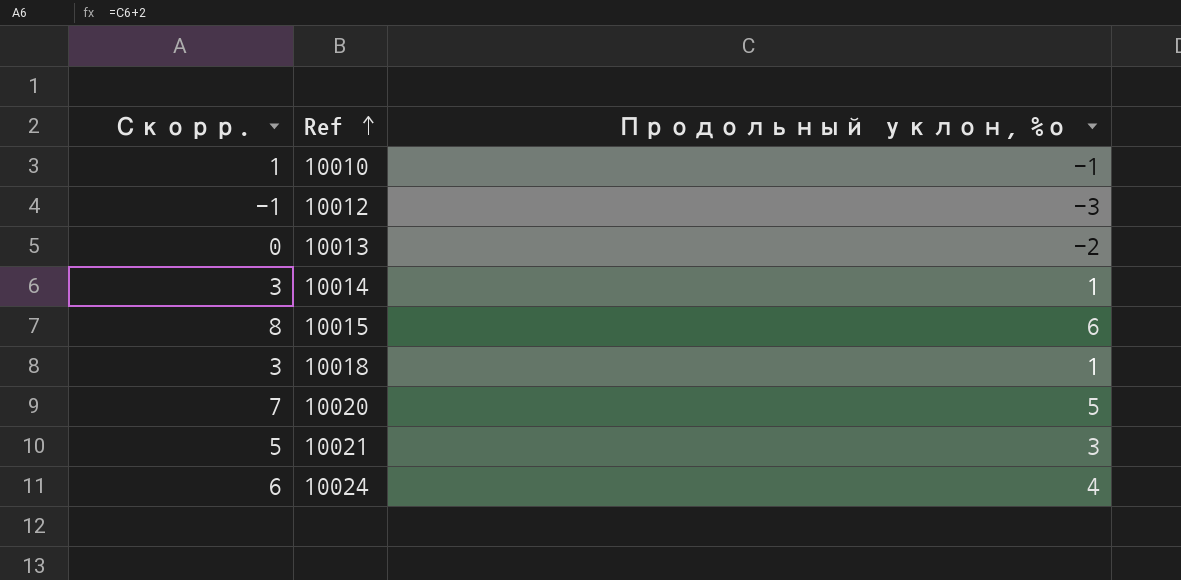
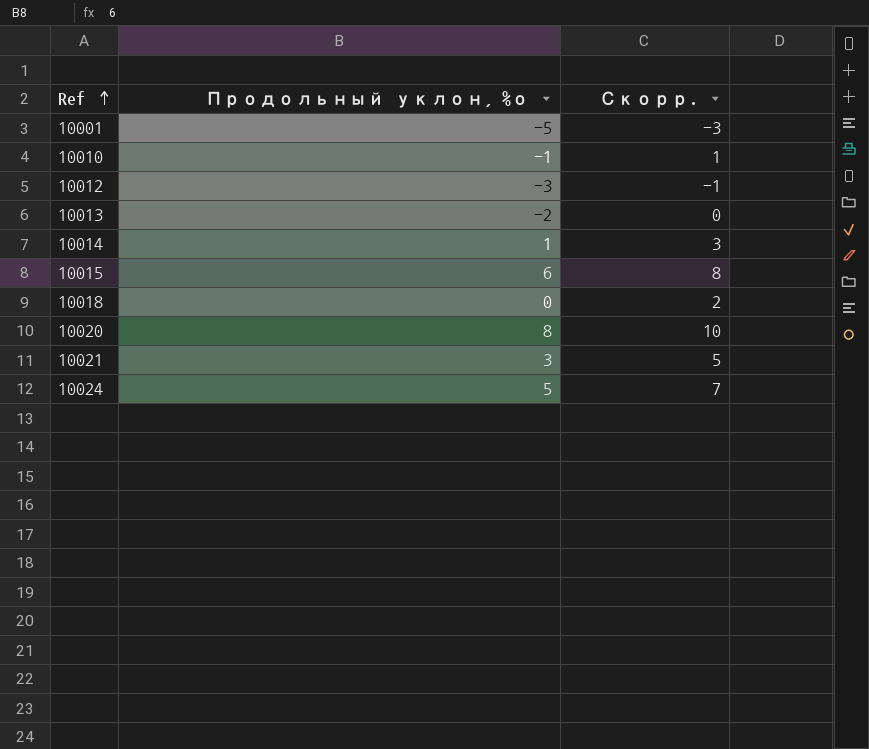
column Скорр. | position: 1 -> 3
row 10001: none -> -5 | -3
10018 | Продольный уклон, %о: 1 -> 0
10018 | Скорр.: 3 -> 2
10020 | Продольный уклон, %о: 5 -> 8
10020 | Скорр.: 7 -> 10
10024 | Продольный уклон, %о: 4 -> 5
10024 | Скорр.: 6 -> 7

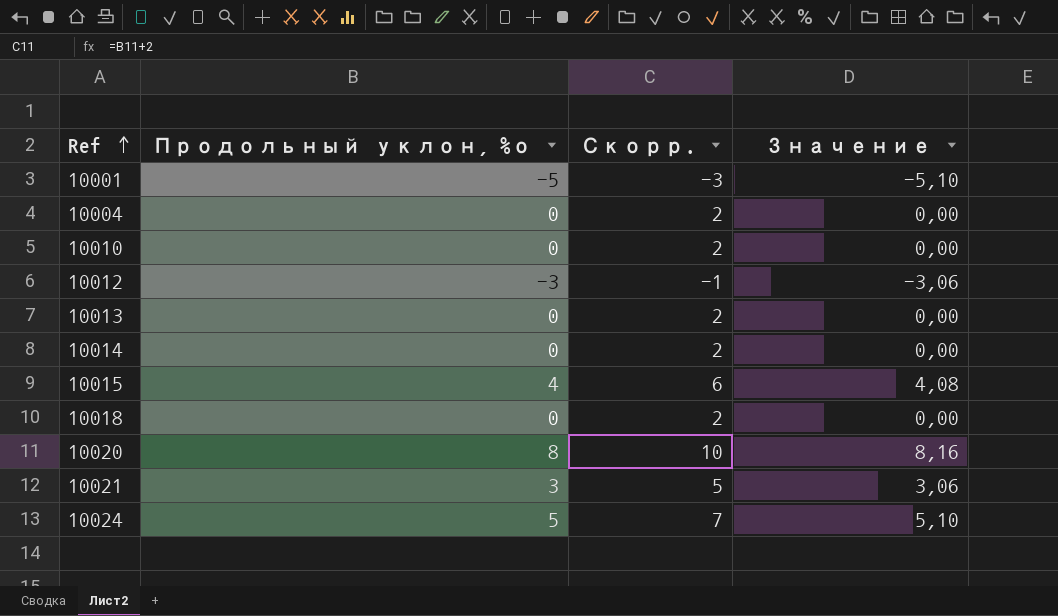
column Значение | formula: none -> [Продольный уклон, %о] * 1,02
row 10004: none -> 0 | 2 | 0,00
10010 | Продольный уклон, %о: -1 -> 0
10010 | Скорр.: 1 -> 2
10013 | Продольный уклон, %о: -2 -> 0
10013 | Скорр.: 0 -> 2
10014 | Продольный уклон, %о: 1 -> 0
10014 | Скорр.: 3 -> 2
10015 | Продольный уклон, %о: 6 -> 4
10015 | Скорр.: 8 -> 6

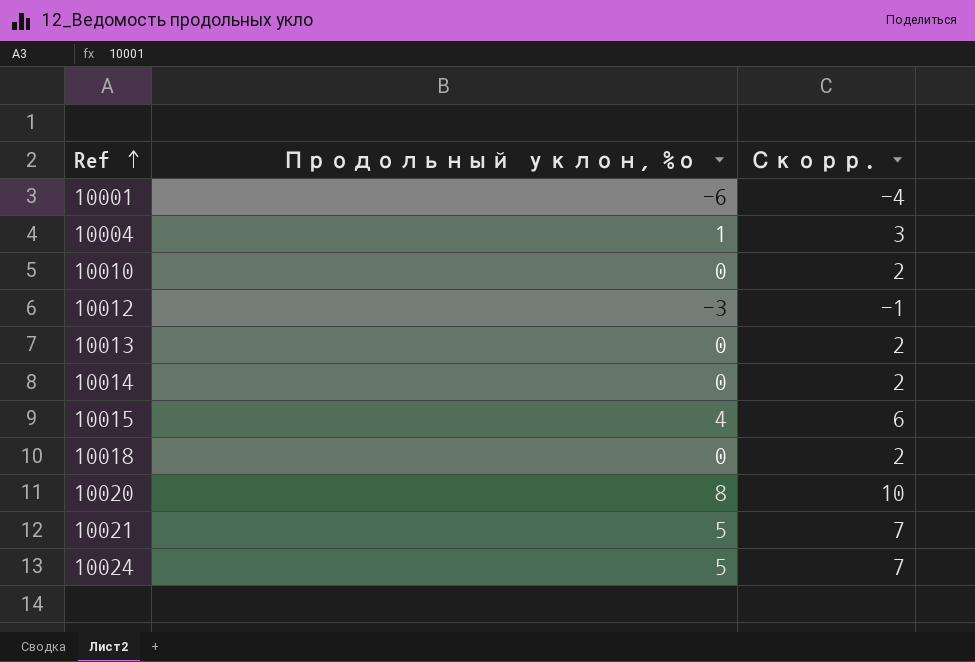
column Значение | formula: [Продольный уклон, %о] * 1,02 -> none
10001 | Продольный уклон, %о: -5 -> -6
10001 | Скорр.: -3 -> -4
10004 | Продольный уклон, %о: 0 -> 1
10004 | Скорр.: 2 -> 3
10021 | Продольный уклон, %о: 3 -> 5
10021 | Скорр.: 5 -> 7

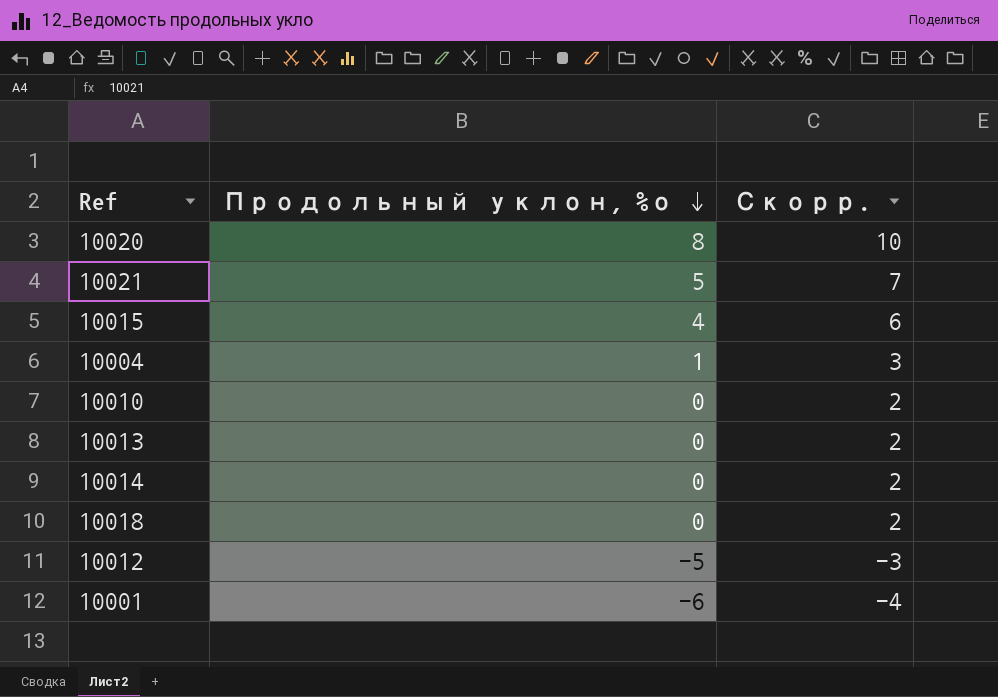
row order: Ref ascending -> Продольный уклон, %о descending
row 10024: 5 | 7 -> none
10012 | Продольный уклон, %о: -3 -> -5
10012 | Скорр.: -1 -> -3

